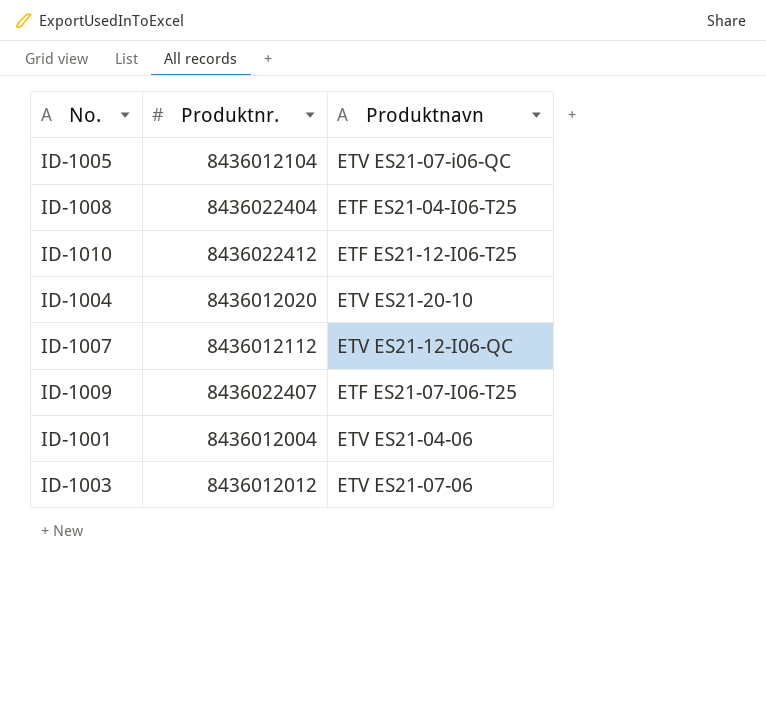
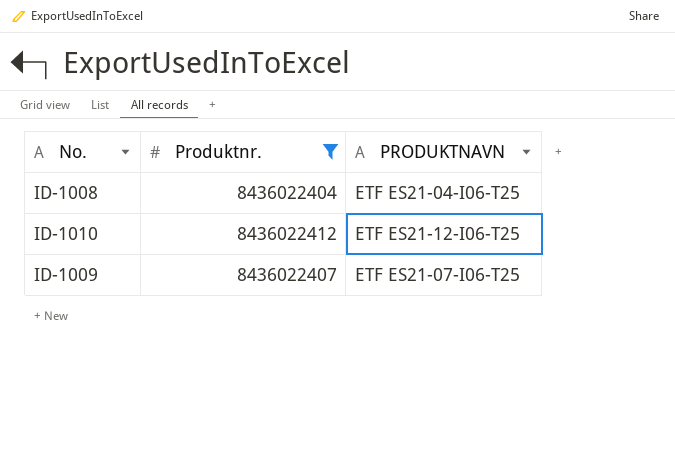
filter: none -> Produktnr. >= 8436022404
column name: Produktnavn -> PRODUKTNAVN

